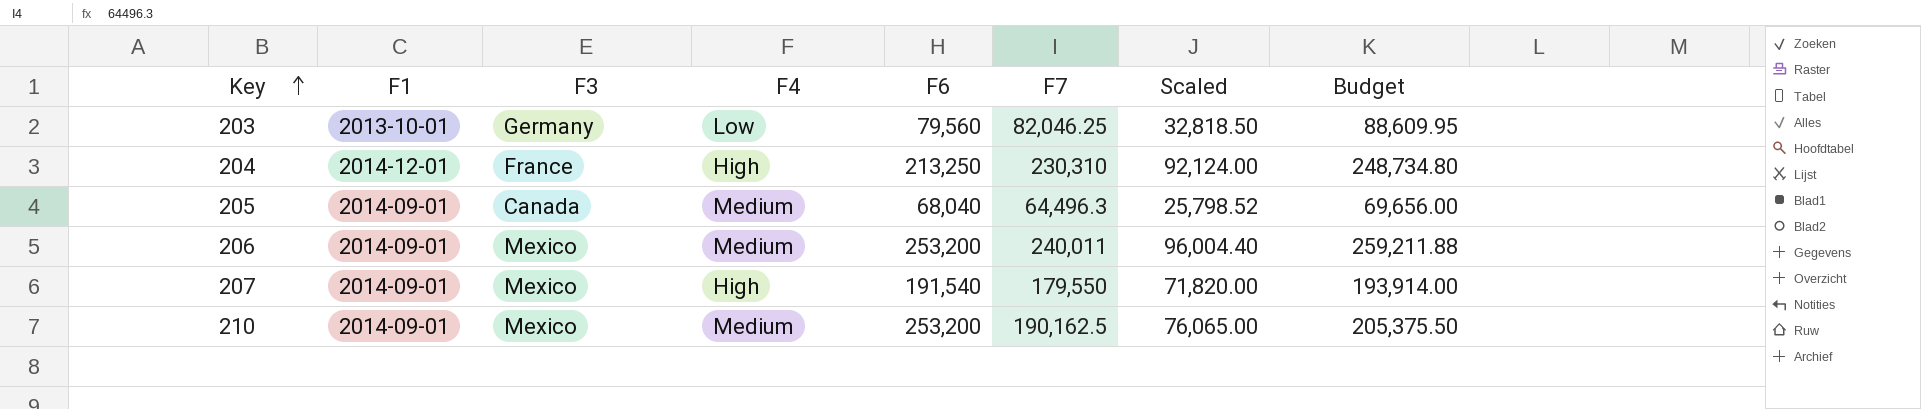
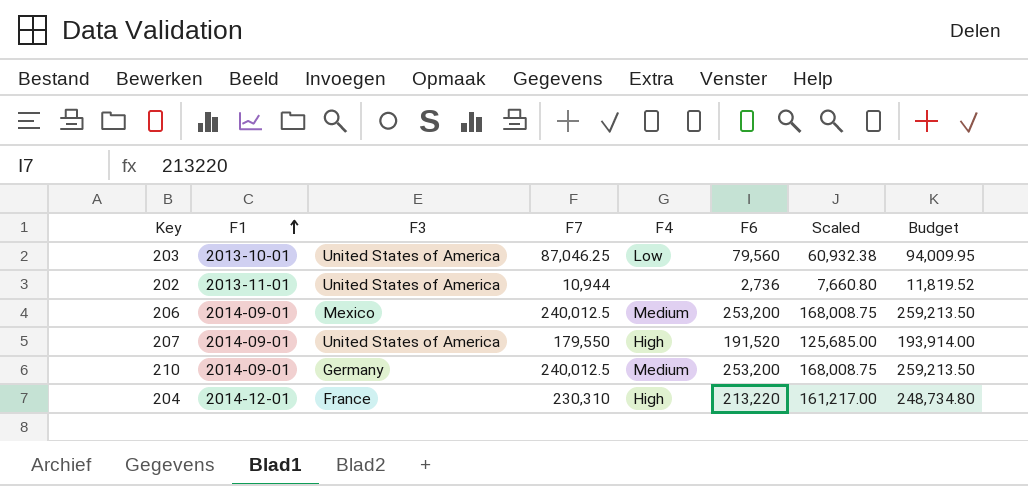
row order: Key ascending -> F1 ascending
column F7 | position: 6 -> 4
column Scaled | formula: [F7] * 0.4 -> [F7] * 0.7
row 205: 2014-09-01 | Canada | Medium | 68,040 | 64,496.3 | 25,798.52 | 69,656.00 -> none
203 | F3: Germany -> United States of America
203 | F7: 82,046.25 -> 87,046.25
203 | Budget: 88,609.95 -> 94,009.95
row 202: none -> 2013-11-01 | United States of America | 10,944 | none | 2,736 | 7,660.80 | 11,819.52
206 | F7: 240,011 -> 240,012.5
206 | Budget: 259,211.88 -> 259,213.50
207 | F3: Mexico -> United States of America
207 | F6: 191,540 -> 191,520
210 | F3: Mexico -> Germany
210 | F7: 190,162.5 -> 240,012.5
210 | Budget: 205,375.50 -> 259,213.50
204 | F6: 213,250 -> 213,220

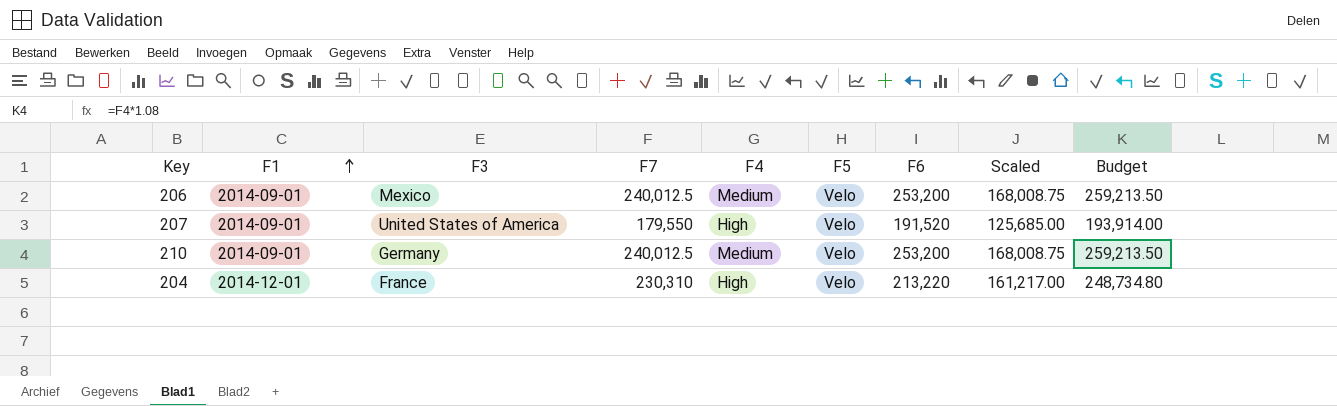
column F5 | position: none -> 6
row 203: 2013-10-01 | United States of America | 87,046.25 | Low | 79,560 | 60,932.38 | 94,009.95 -> none
row 202: 2013-11-01 | United States of America | 10,944 | none | 2,736 | 7,660.80 | 11,819.52 -> none

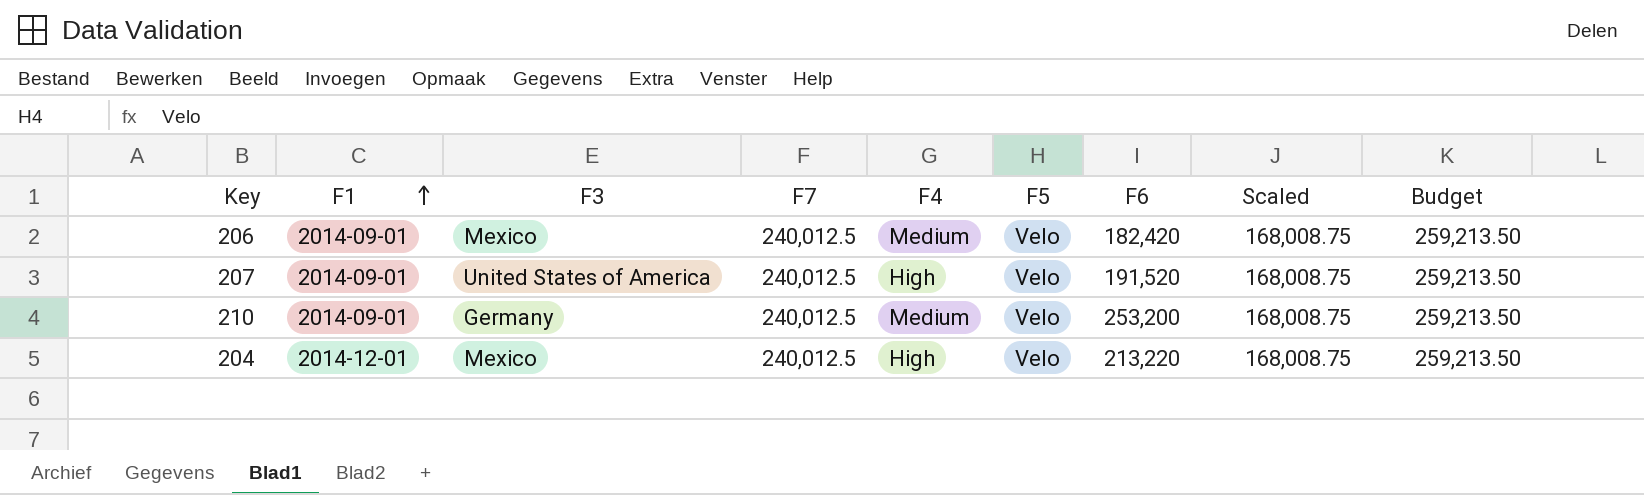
206 | F6: 253,200 -> 182,420
207 | F7: 179,550 -> 240,012.5
207 | Scaled: 125,685.00 -> 168,008.75
207 | Budget: 193,914.00 -> 259,213.50
204 | F3: France -> Mexico
204 | F7: 230,310 -> 240,012.5
204 | Scaled: 161,217.00 -> 168,008.75
204 | Budget: 248,734.80 -> 259,213.50

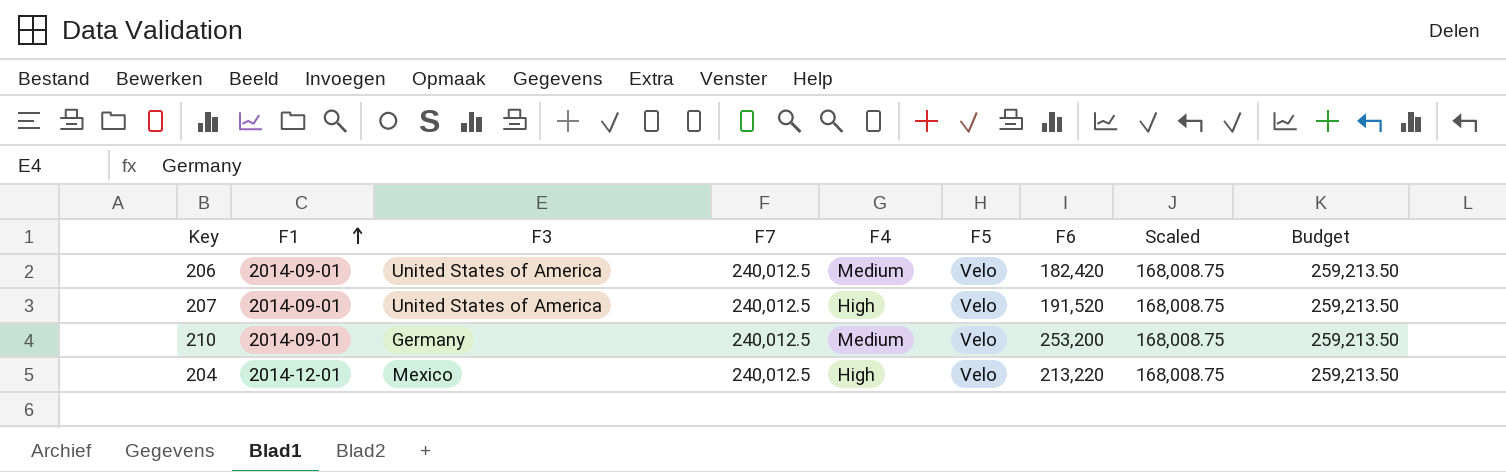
206 | F3: Mexico -> United States of America

